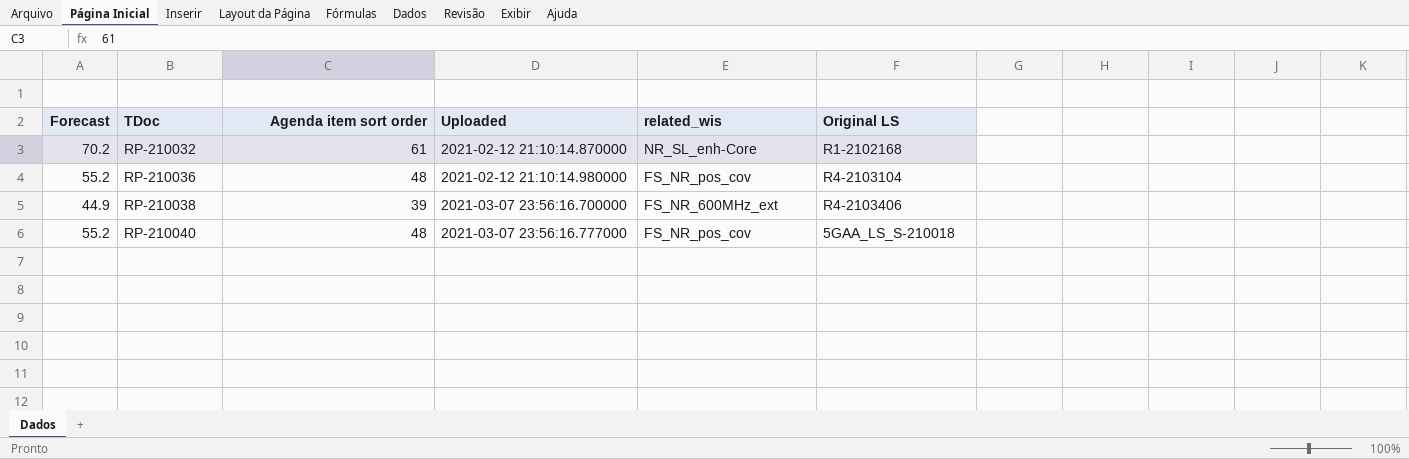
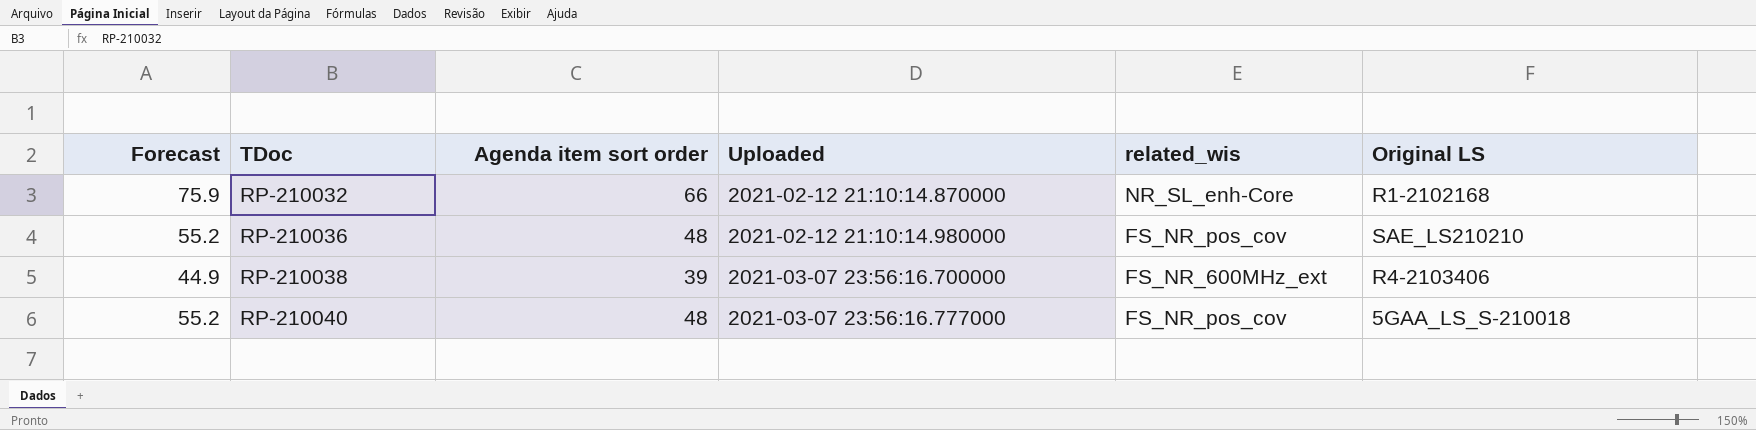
RP-210032 | Forecast: 70.2 -> 75.9
RP-210032 | Agenda item sort order: 61 -> 66
RP-210036 | Original LS: R4-2103104 -> SAE_LS210210

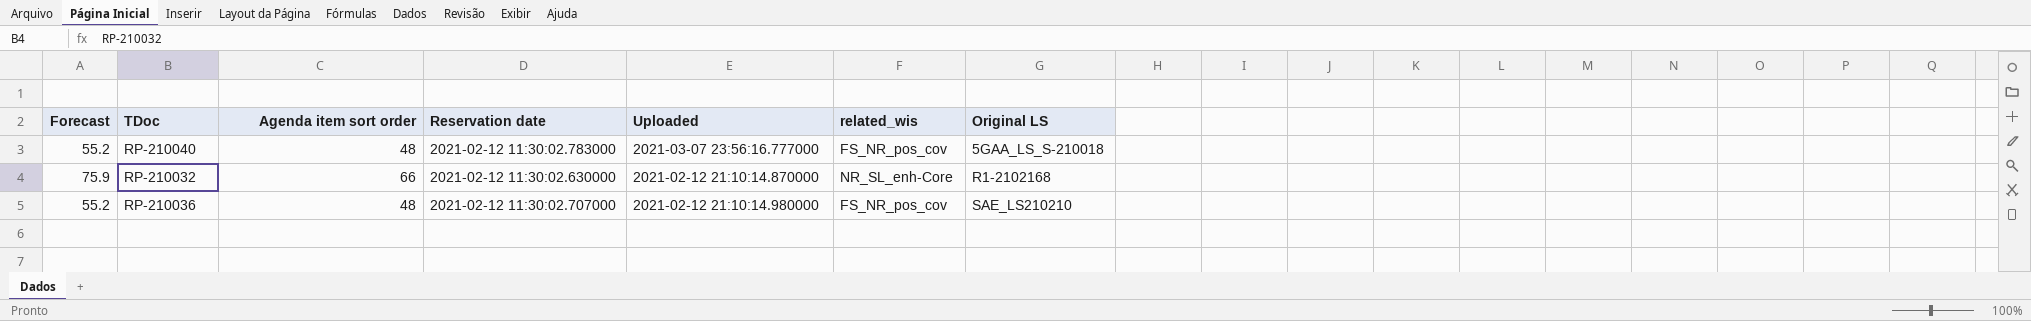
row order: TDoc ascending -> Original LS ascending
column Reservation date | position: none -> 4
row RP-210038: 44.9 | 39 | 2021-03-07 23:56:16.700000 | FS_NR_600MHz_ext | R4-2103406 -> none

